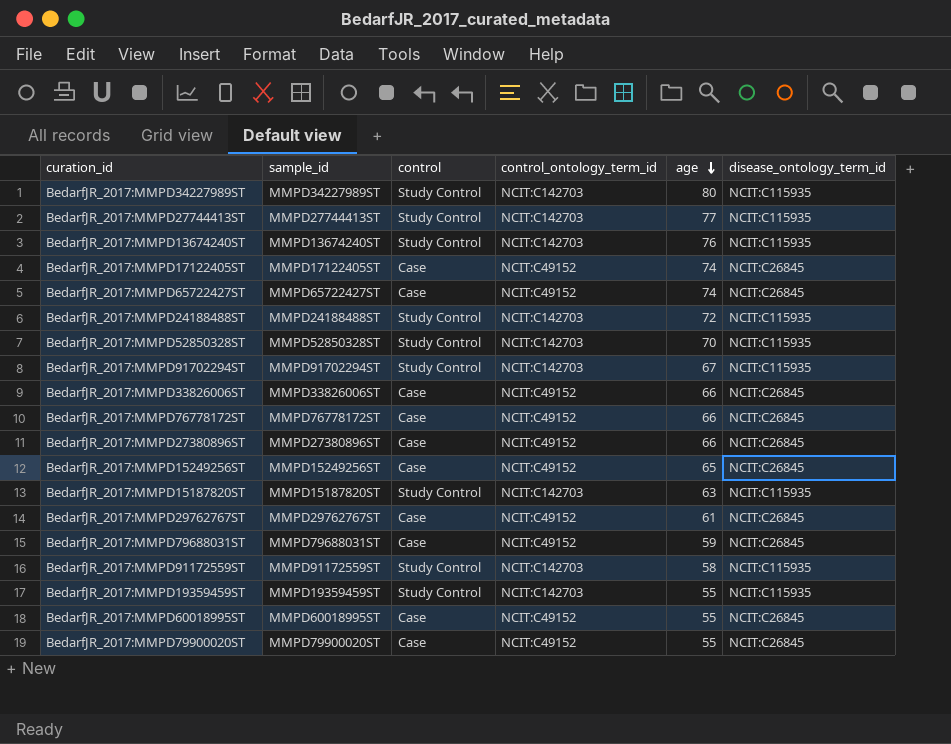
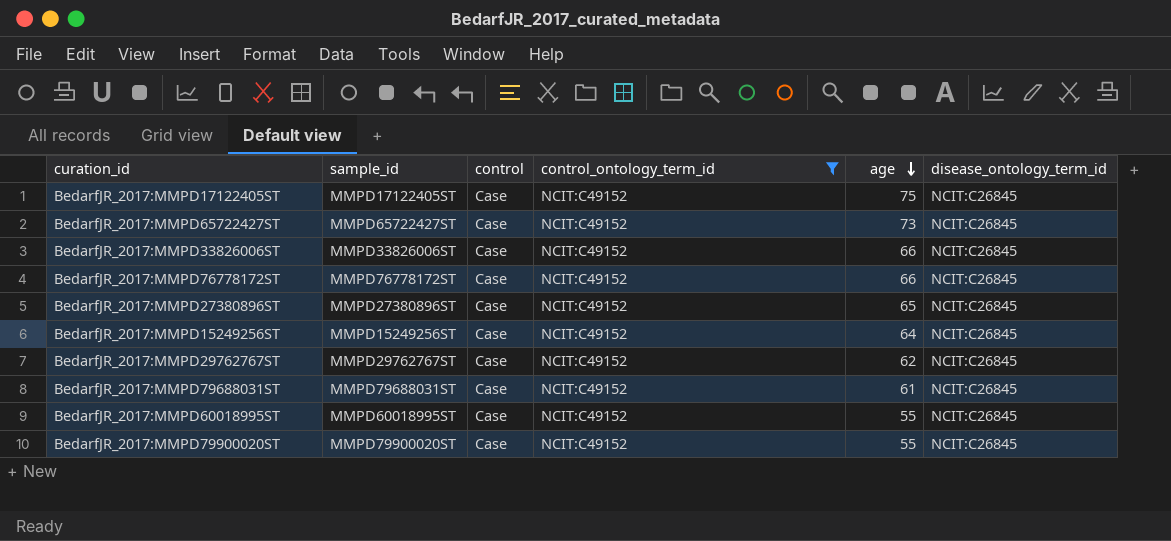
filter: none -> control_ontology_term_id = NCIT:C49152
BedarfJR_2017:MMPD17122405ST | age: 74 -> 75
BedarfJR_2017:MMPD65722427ST | age: 74 -> 73
BedarfJR_2017:MMPD27380896ST | age: 66 -> 65
BedarfJR_2017:MMPD15249256ST | age: 65 -> 64
BedarfJR_2017:MMPD29762767ST | age: 61 -> 62
BedarfJR_2017:MMPD79688031ST | age: 59 -> 61

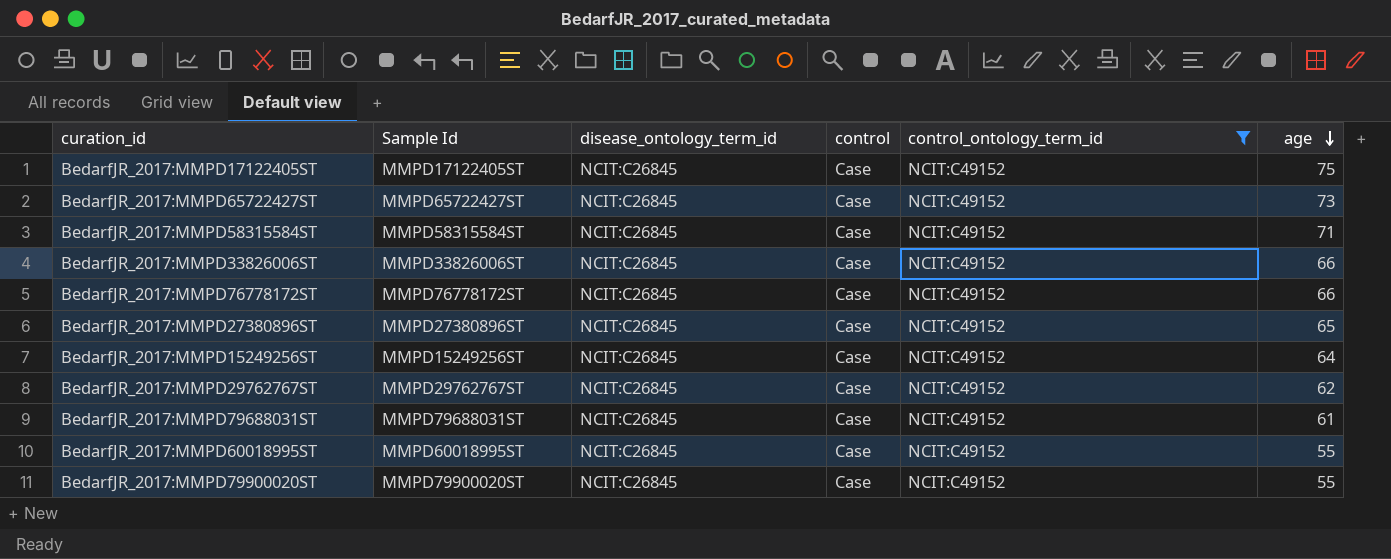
column name: sample_id -> Sample Id
column disease_ontology_term_id | position: 6 -> 3
row BedarfJR_2017:MMPD58315584ST: none -> MMPD58315584ST | NCIT:C26845 | Case | NCIT:C49152 | 71

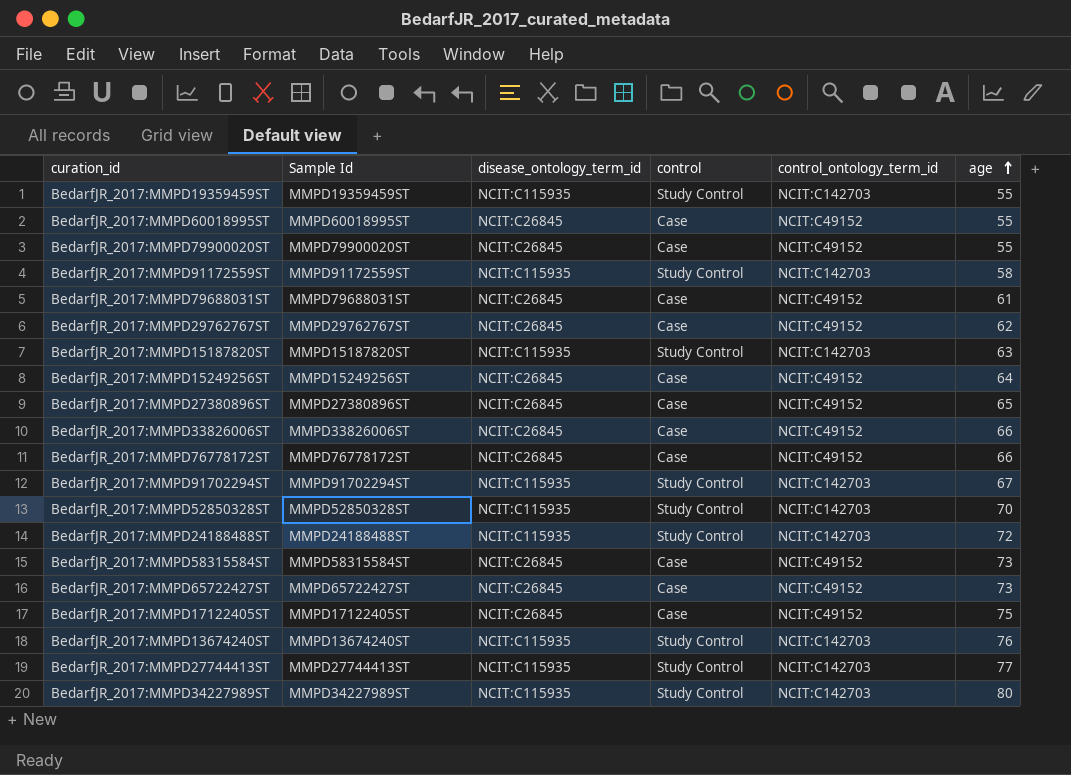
filter: control_ontology_term_id = NCIT:C49152 -> none
row order: age descending -> age ascending
BedarfJR_2017:MMPD58315584ST | age: 71 -> 73

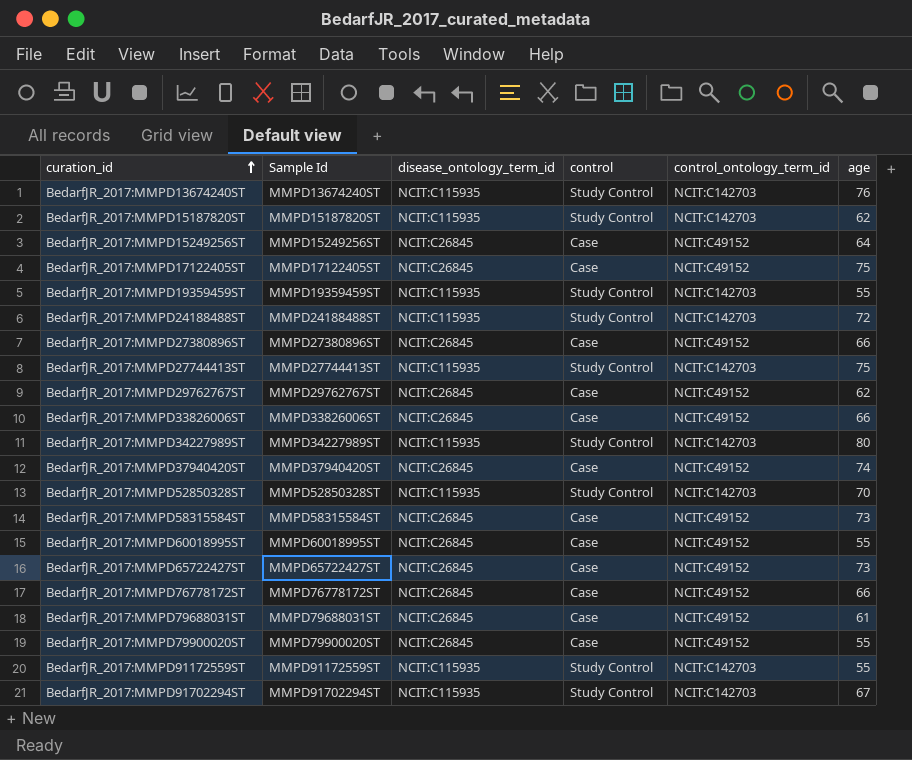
row order: age ascending -> curation_id ascending
BedarfJR_2017:MMPD15187820ST | age: 63 -> 62
BedarfJR_2017:MMPD27380896ST | age: 65 -> 66
BedarfJR_2017:MMPD27744413ST | age: 77 -> 75
row BedarfJR_2017:MMPD37940420ST: none -> MMPD37940420ST | NCIT:C26845 | Case | NCIT:C49152 | 74
BedarfJR_2017:MMPD91172559ST | age: 58 -> 55

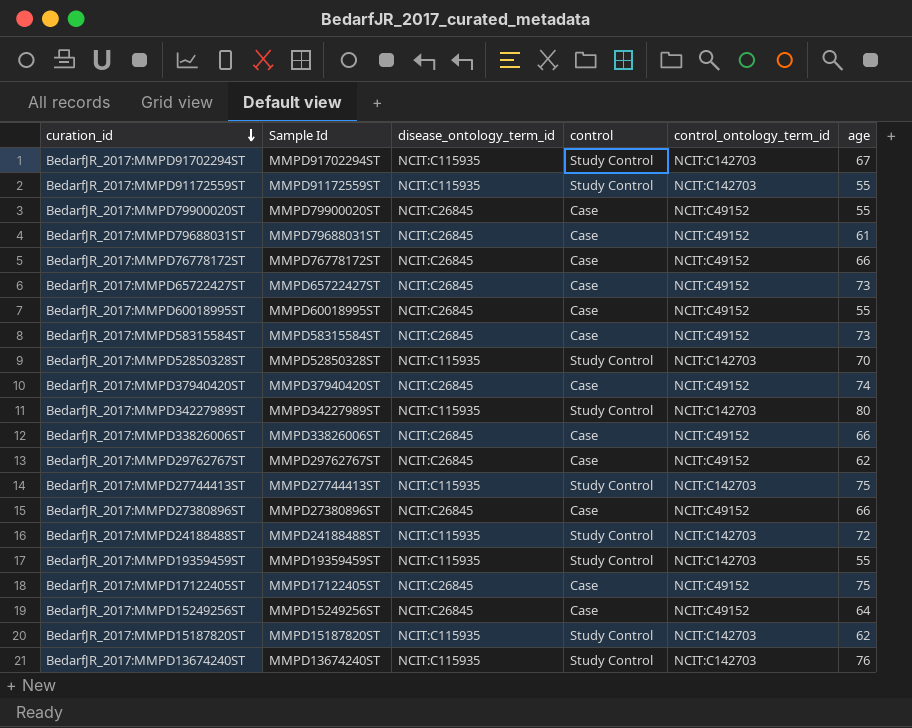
row order: curation_id ascending -> curation_id descending

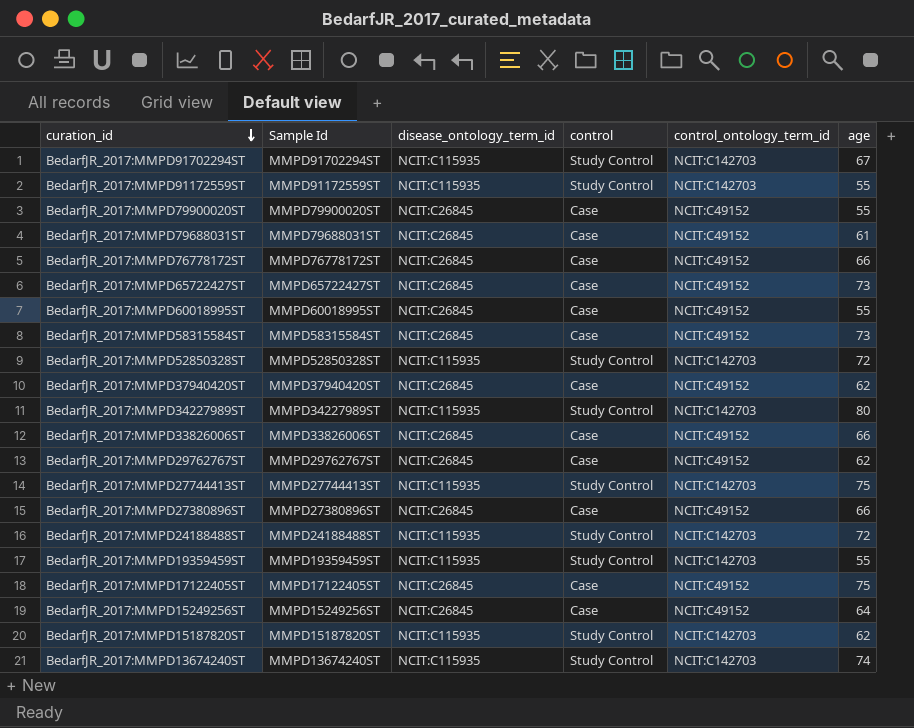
BedarfJR_2017:MMPD52850328ST | age: 70 -> 72
BedarfJR_2017:MMPD37940420ST | age: 74 -> 62
BedarfJR_2017:MMPD13674240ST | age: 76 -> 74

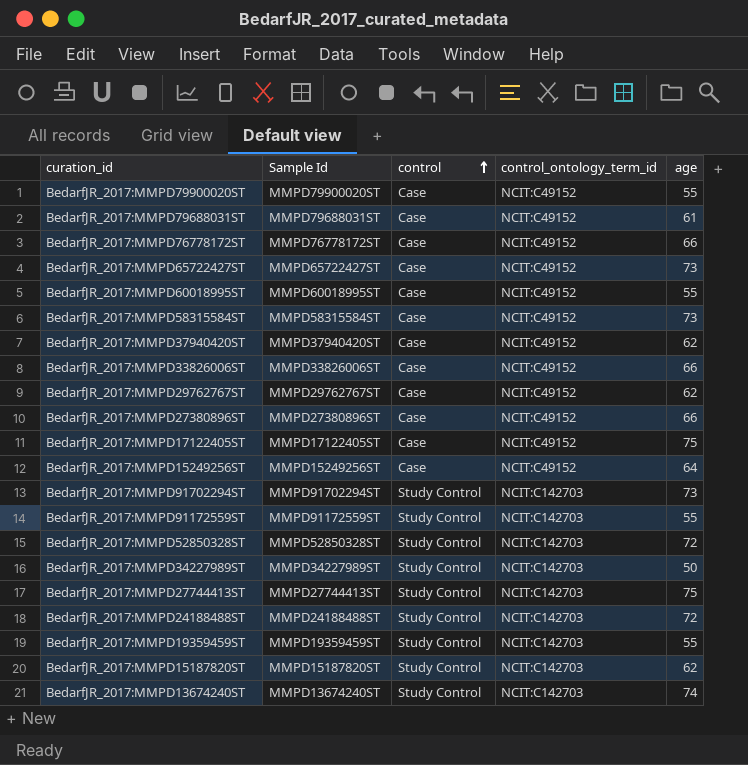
row order: curation_id descending -> control ascending
column disease_ontology_term_id | position: 3 -> none
BedarfJR_2017:MMPD91702294ST | age: 67 -> 73
BedarfJR_2017:MMPD34227989ST | age: 80 -> 50

